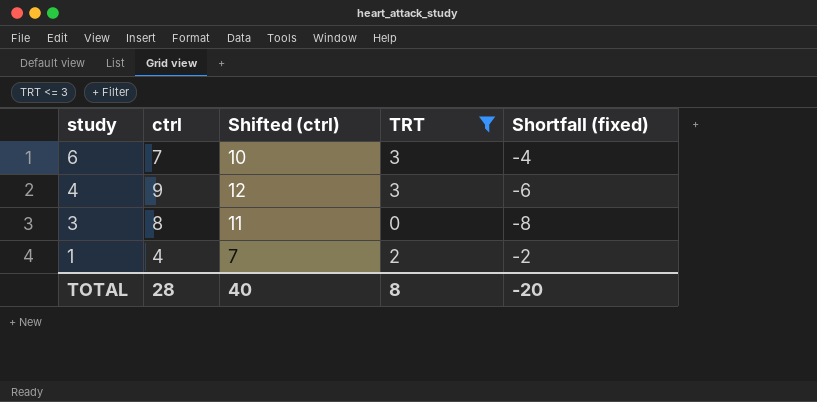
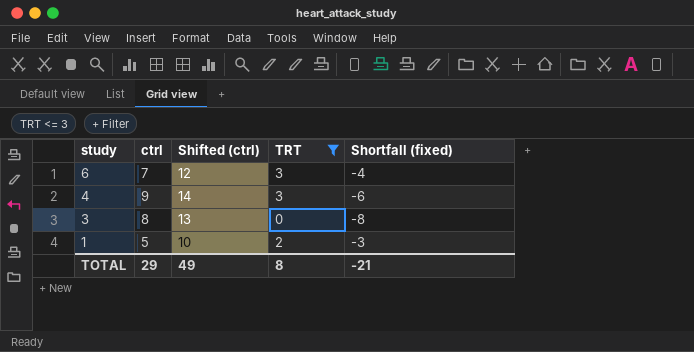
column Shifted (ctrl) | formula: [ctrl] + 3 -> [ctrl] + 5
1 | ctrl: 4 -> 5
1 | Shortfall (fixed): -2 -> -3
TOTAL | ctrl: 28 -> 29
TOTAL | Shifted (ctrl): 40 -> 49
TOTAL | Shortfall (fixed): -20 -> -21

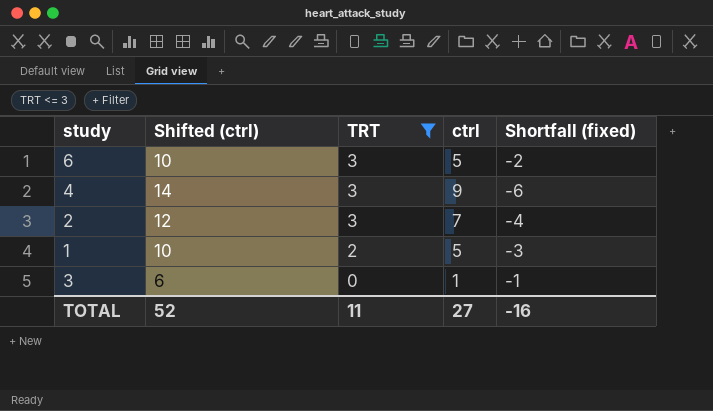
row order: study descending -> TRT descending
column ctrl | position: 2 -> 4
6 | Shifted (ctrl): 12 -> 10
6 | ctrl: 7 -> 5
6 | Shortfall (fixed): -4 -> -2
row 2: none -> 12 | 3 | 7 | -4
3 | Shifted (ctrl): 13 -> 6
3 | ctrl: 8 -> 1
3 | Shortfall (fixed): -8 -> -1
TOTAL | Shifted (ctrl): 49 -> 52
TOTAL | TRT: 8 -> 11
TOTAL | ctrl: 29 -> 27
TOTAL | Shortfall (fixed): -21 -> -16

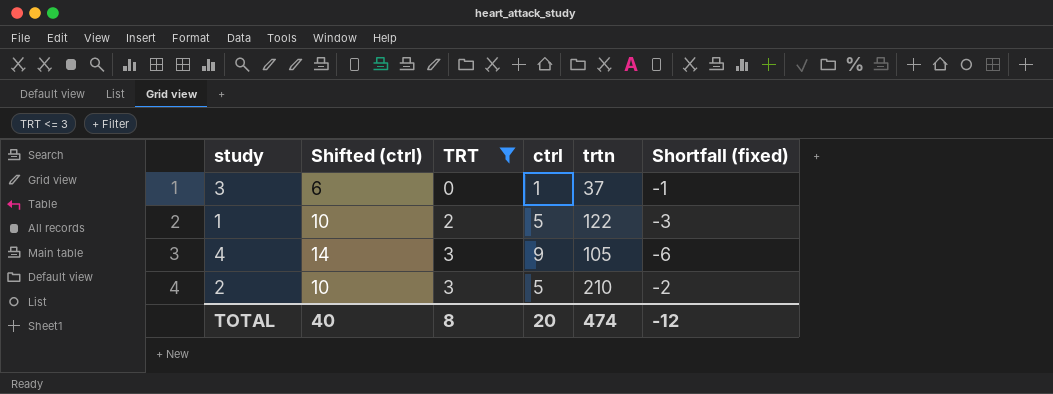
row order: TRT descending -> TRT ascending
column trtn | position: none -> 5
row 6: 10 | 3 | 5 | -2 -> none
2 | Shifted (ctrl): 12 -> 10
2 | ctrl: 7 -> 5
2 | Shortfall (fixed): -4 -> -2
TOTAL | Shifted (ctrl): 52 -> 40
TOTAL | TRT: 11 -> 8
TOTAL | ctrl: 27 -> 20
TOTAL | Shortfall (fixed): -16 -> -12

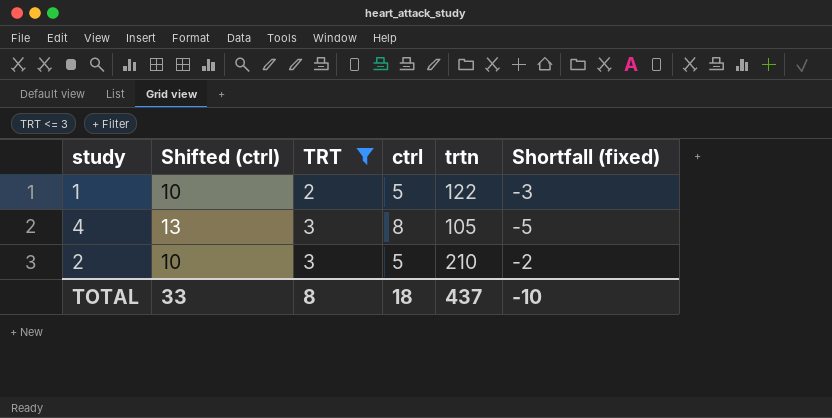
row 3: 6 | 0 | 1 | 37 | -1 -> none
4 | Shifted (ctrl): 14 -> 13
4 | ctrl: 9 -> 8
4 | Shortfall (fixed): -6 -> -5
TOTAL | Shifted (ctrl): 40 -> 33
TOTAL | ctrl: 20 -> 18
TOTAL | trtn: 474 -> 437
TOTAL | Shortfall (fixed): -12 -> -10

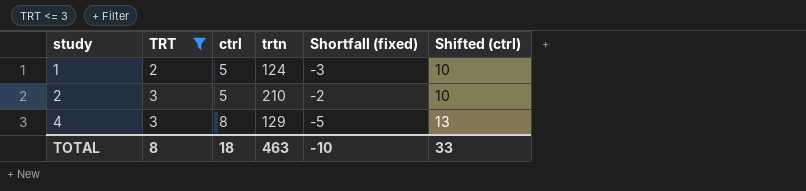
row order: TRT ascending -> study ascending
column Shifted (ctrl) | position: 2 -> 6
1 | trtn: 122 -> 124
4 | trtn: 105 -> 129
TOTAL | trtn: 437 -> 463

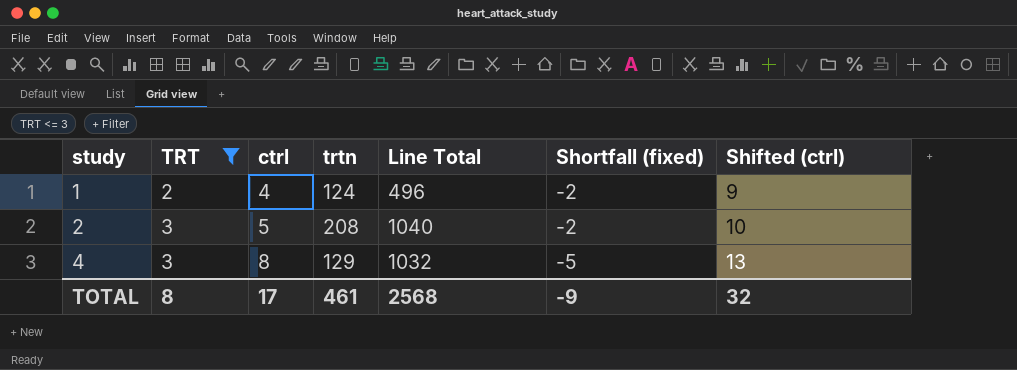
column Line Total | formula: none -> [ctrl] * [trtn]
1 | ctrl: 5 -> 4
1 | Shortfall (fixed): -3 -> -2
1 | Shifted (ctrl): 10 -> 9
2 | trtn: 210 -> 208
TOTAL | ctrl: 18 -> 17
TOTAL | trtn: 463 -> 461
TOTAL | Shortfall (fixed): -10 -> -9
TOTAL | Shifted (ctrl): 33 -> 32

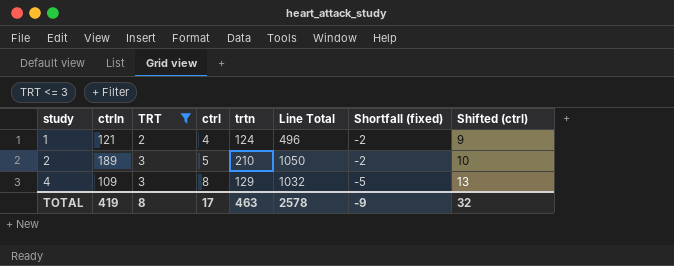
column ctrln | position: none -> 2
2 | trtn: 208 -> 210
2 | Line Total: 1040 -> 1050
TOTAL | trtn: 461 -> 463
TOTAL | Line Total: 2568 -> 2578

